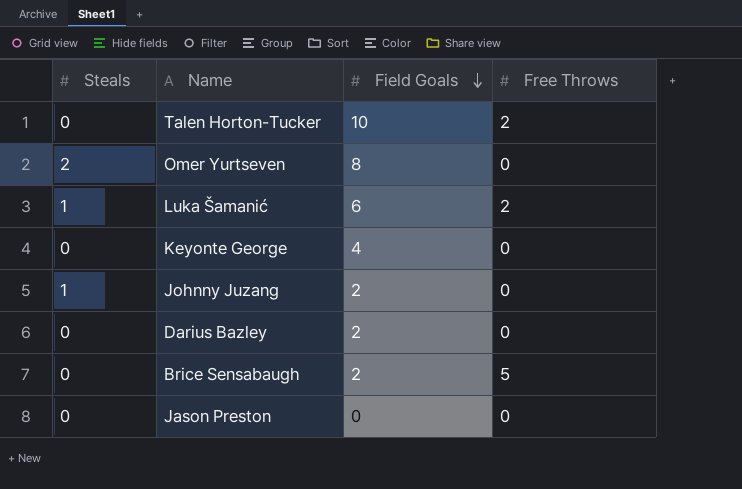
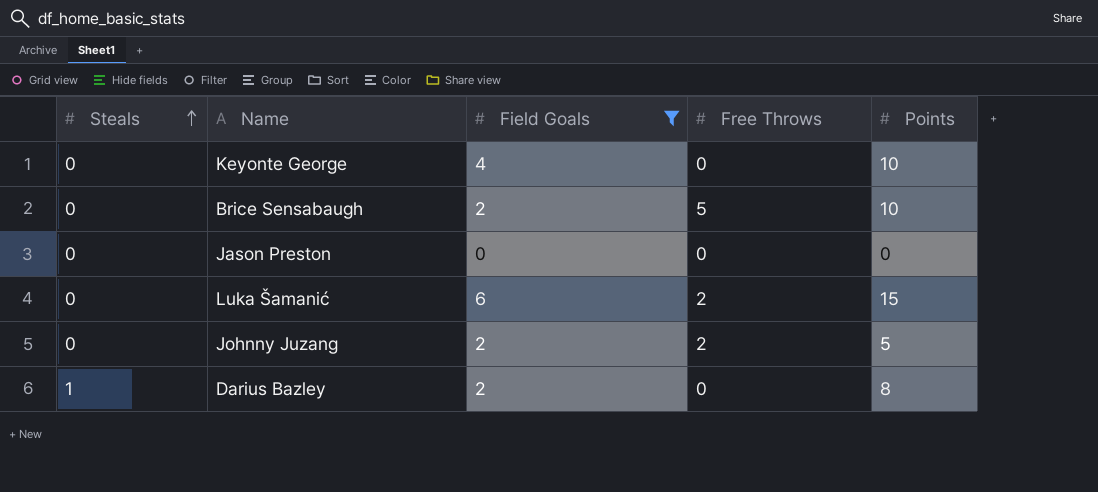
filter: none -> Field Goals <= 6
row order: Field Goals descending -> Steals ascending
column Points | position: none -> 5
Luka Šamanić | Steals: 1 -> 0
Johnny Juzang | Steals: 1 -> 0
Johnny Juzang | Free Throws: 0 -> 2
Darius Bazley | Steals: 0 -> 1

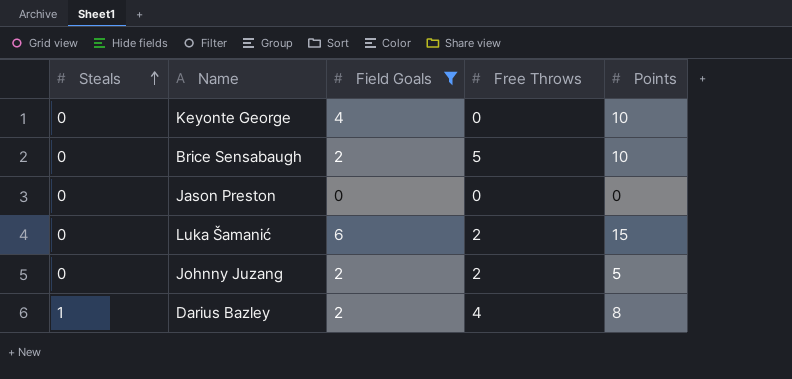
Darius Bazley | Free Throws: 0 -> 4

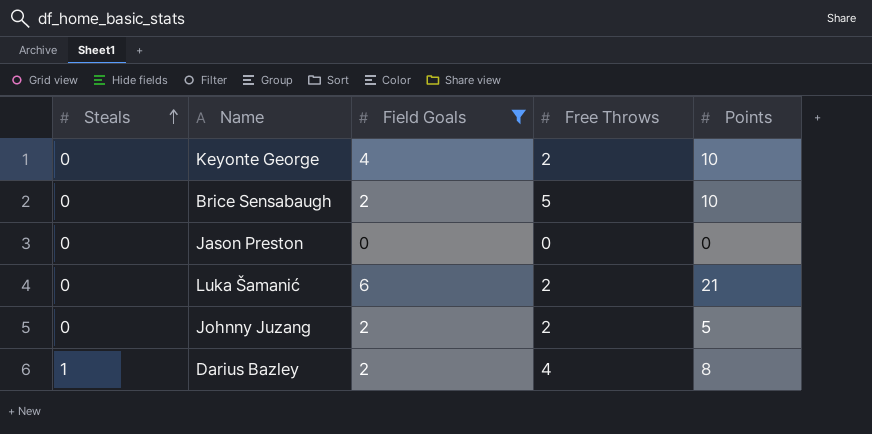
Keyonte George | Free Throws: 0 -> 2
Luka Šamanić | Points: 15 -> 21

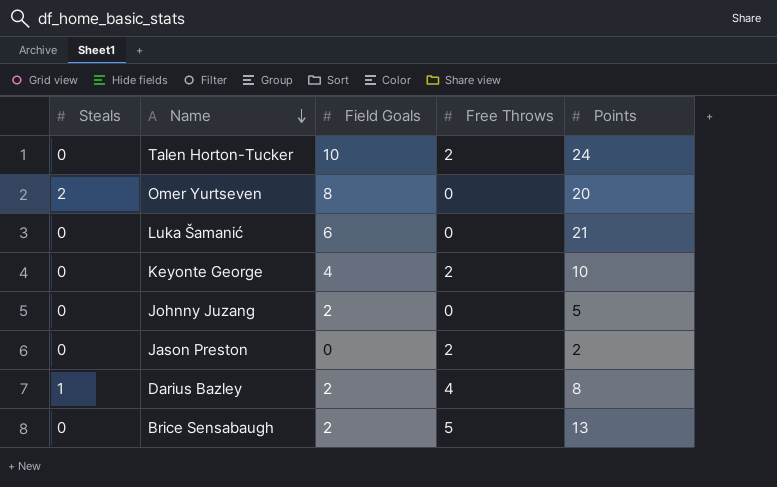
filter: Field Goals <= 6 -> none
row order: Steals ascending -> Name descending
Luka Šamanić | Free Throws: 2 -> 0
Johnny Juzang | Free Throws: 2 -> 0
Jason Preston | Free Throws: 0 -> 2
Jason Preston | Points: 0 -> 2
Brice Sensabaugh | Points: 10 -> 13

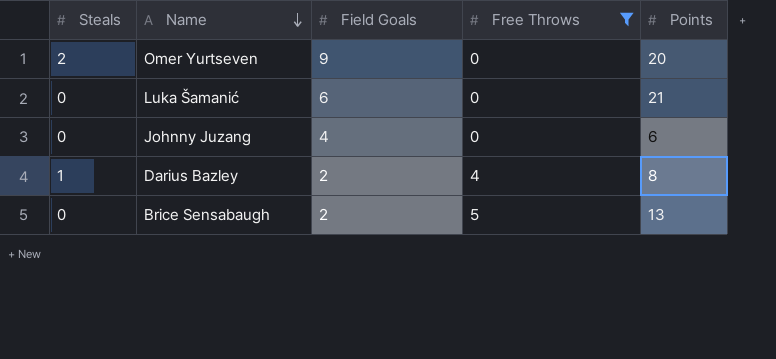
filter: none -> Free Throws != 2
Omer Yurtseven | Field Goals: 8 -> 9
Johnny Juzang | Field Goals: 2 -> 4
Johnny Juzang | Points: 5 -> 6

